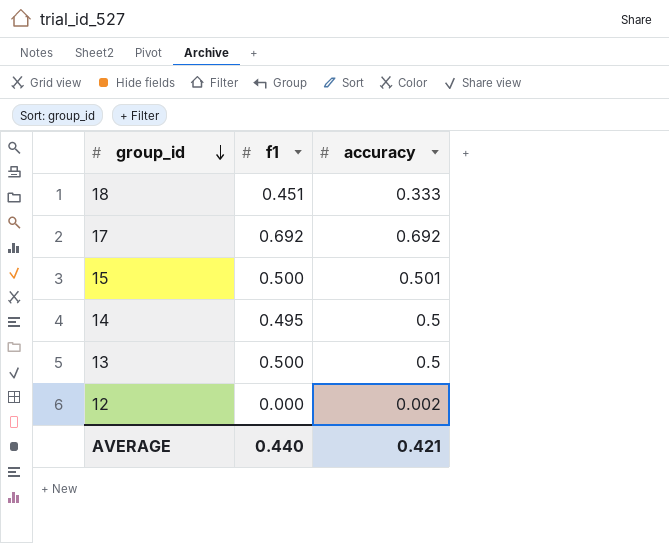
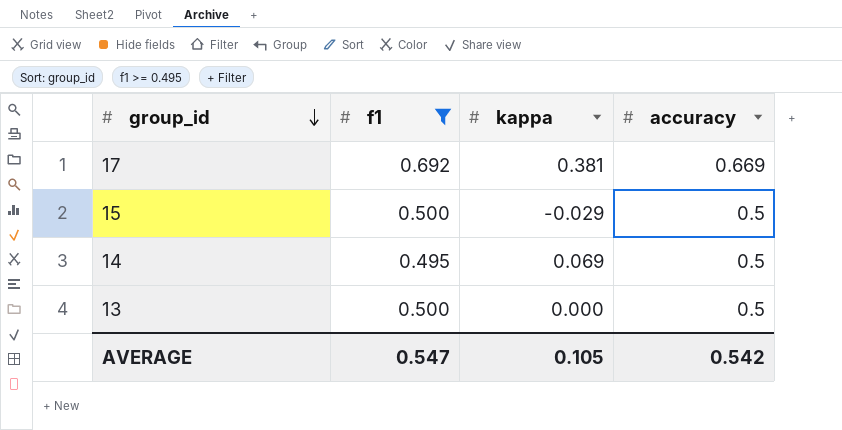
filter: none -> f1 >= 0.495
column kappa | position: none -> 3
17 | accuracy: 0.692 -> 0.669
15 | accuracy: 0.501 -> 0.5
AVERAGE | f1: 0.440 -> 0.547
AVERAGE | accuracy: 0.421 -> 0.542

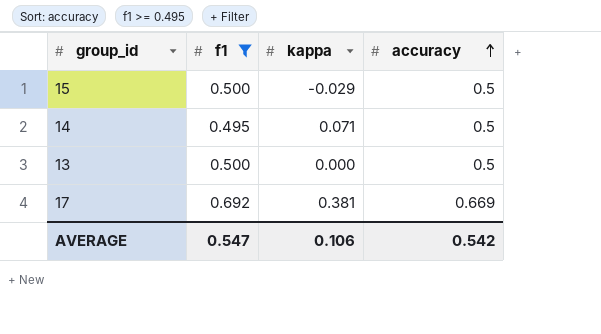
row order: group_id descending -> accuracy ascending
14 | kappa: 0.069 -> 0.071
AVERAGE | kappa: 0.105 -> 0.106

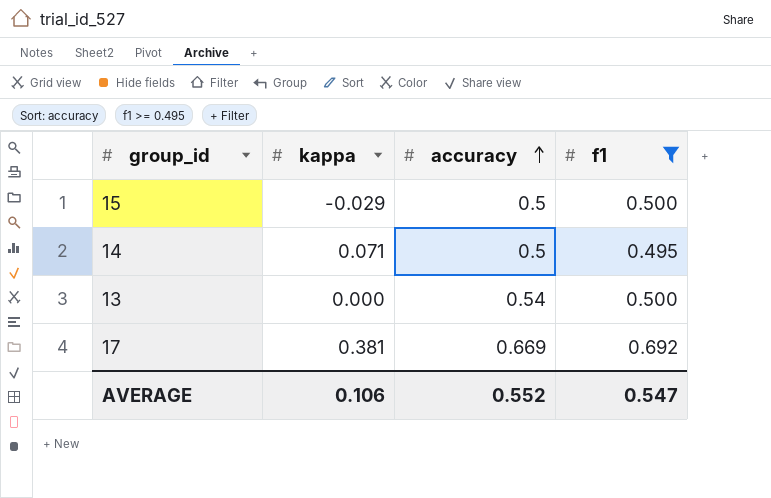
column f1 | position: 2 -> 4
13 | accuracy: 0.5 -> 0.54
AVERAGE | accuracy: 0.542 -> 0.552

